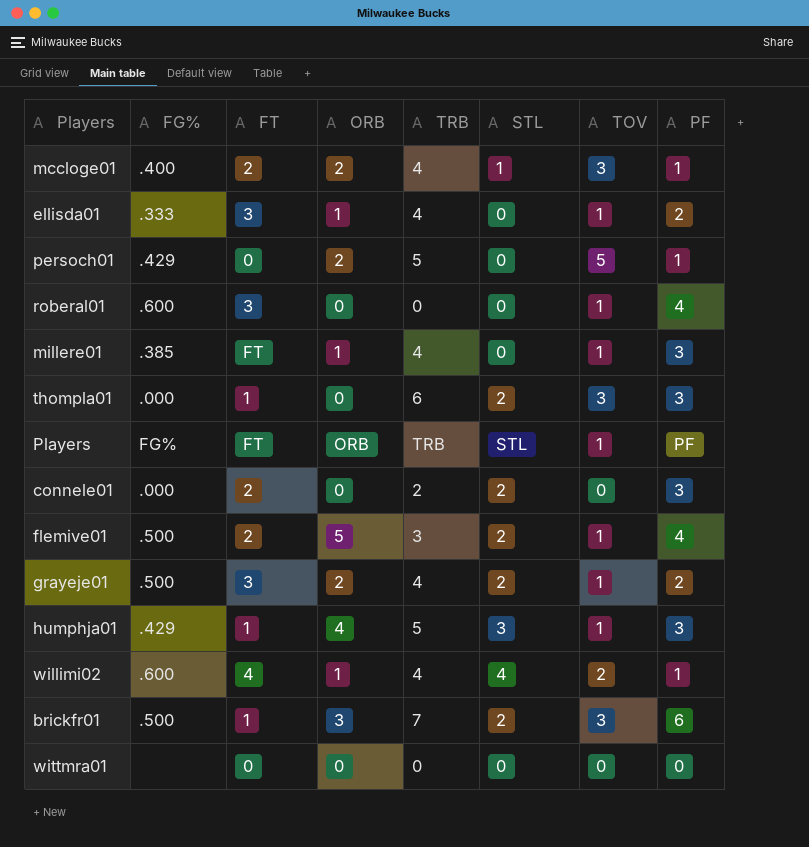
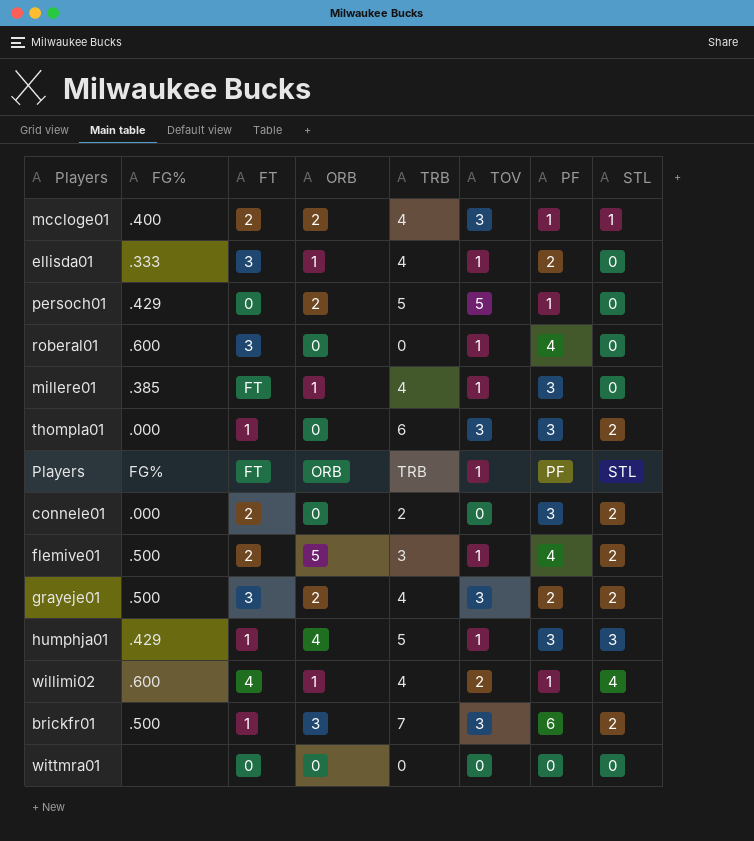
column STL | position: 6 -> 8
grayeje01 | TOV: 1 -> 3

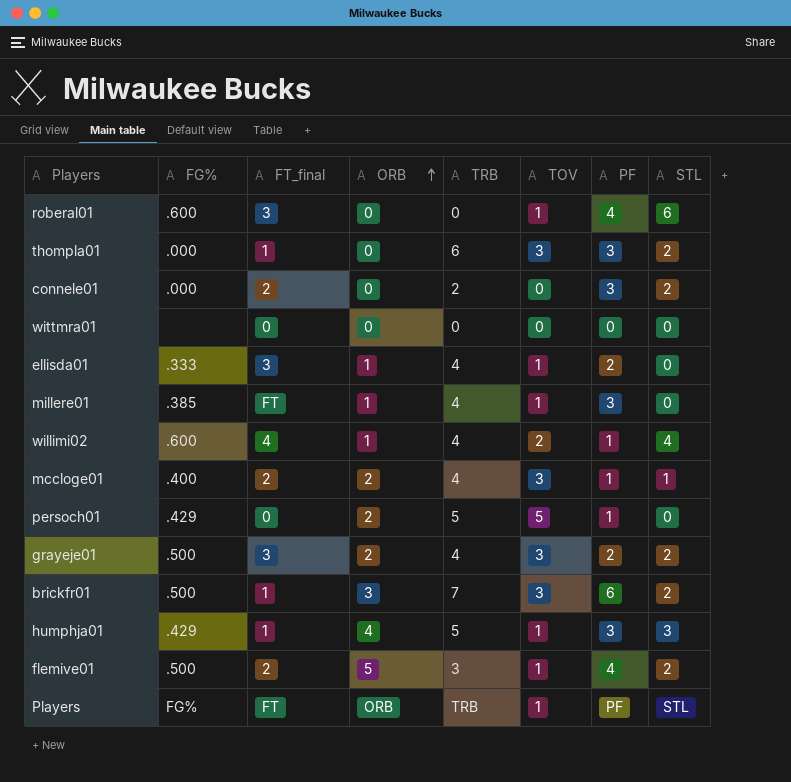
row order: none -> ORB ascending
column name: FT -> FT_final
roberal01 | STL: 0 -> 6

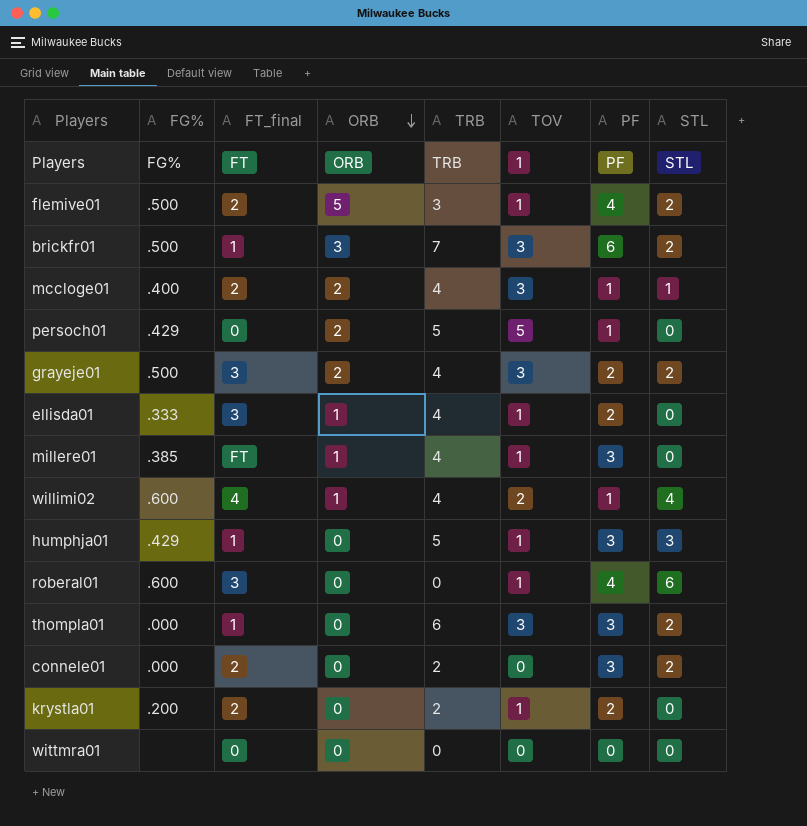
row order: ORB ascending -> ORB descending
humphja01 | ORB: 4 -> 0
row krystla01: none -> .200 | 2 | 0 | 2 | 1 | 2 | 0

